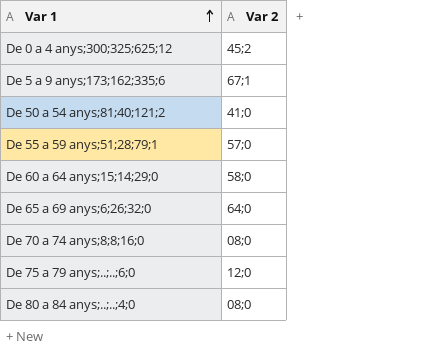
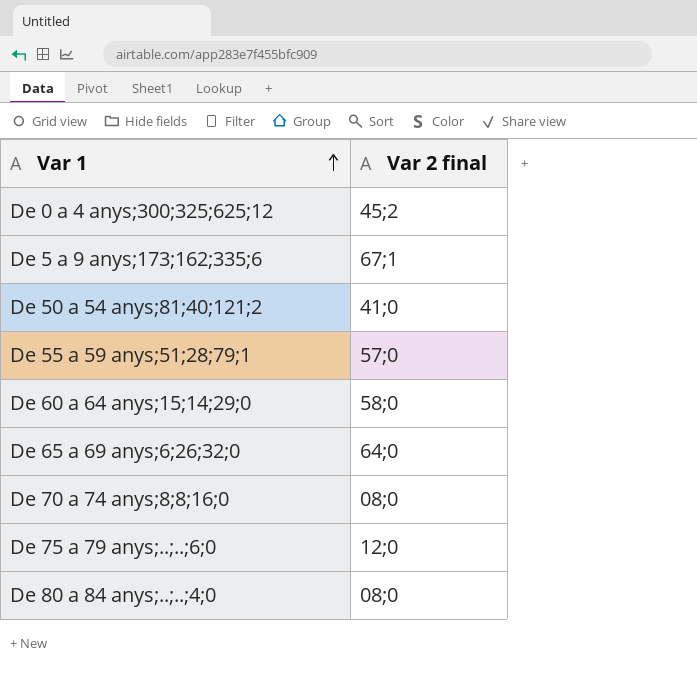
column name: Var 2 -> Var 2 final

